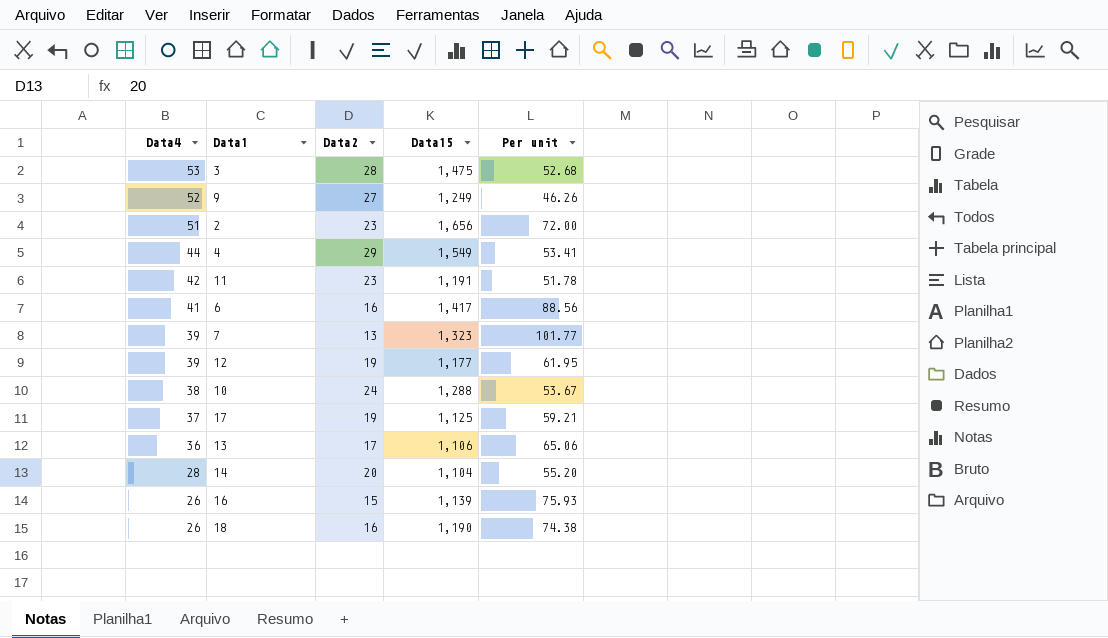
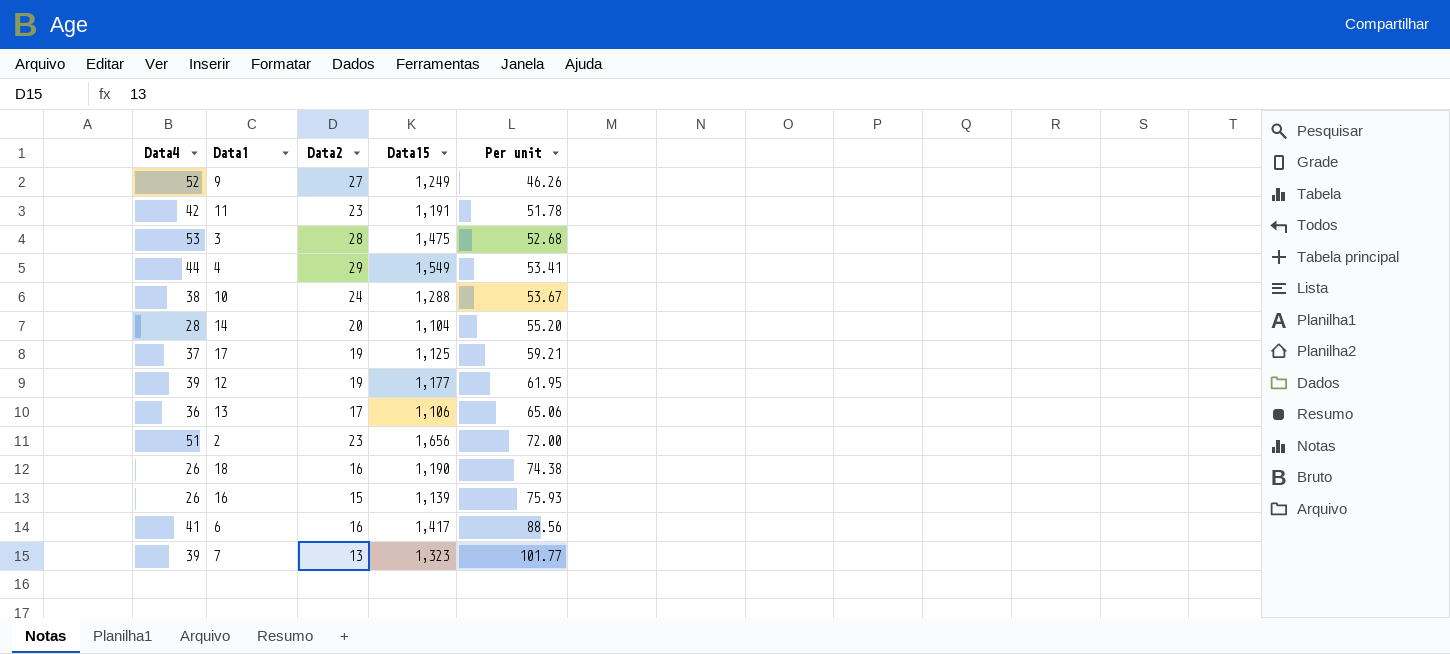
row order: Data4 descending -> Per unit ascending

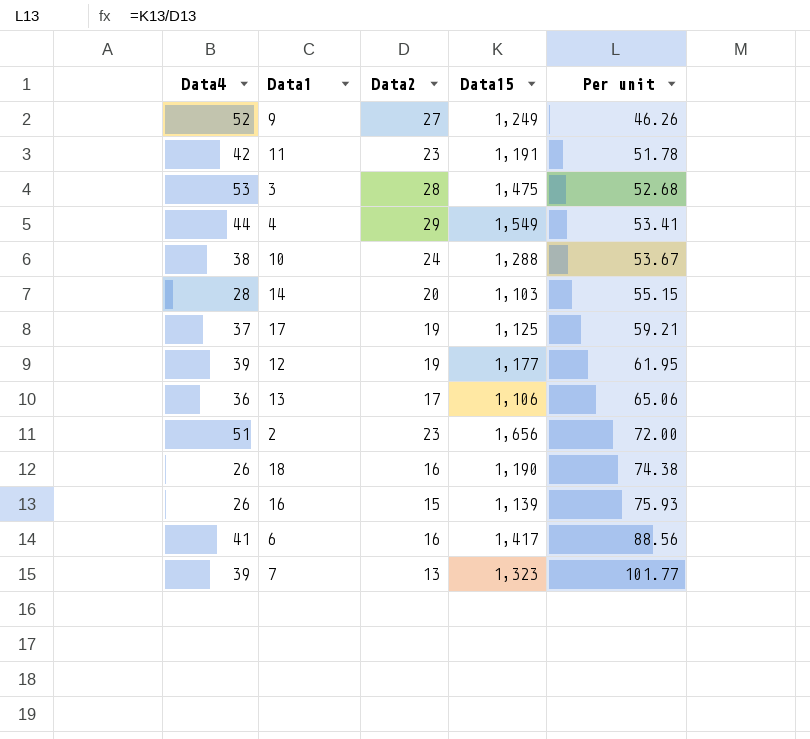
14 | Data15: 1,104 -> 1,103
14 | Per unit: 55.20 -> 55.15

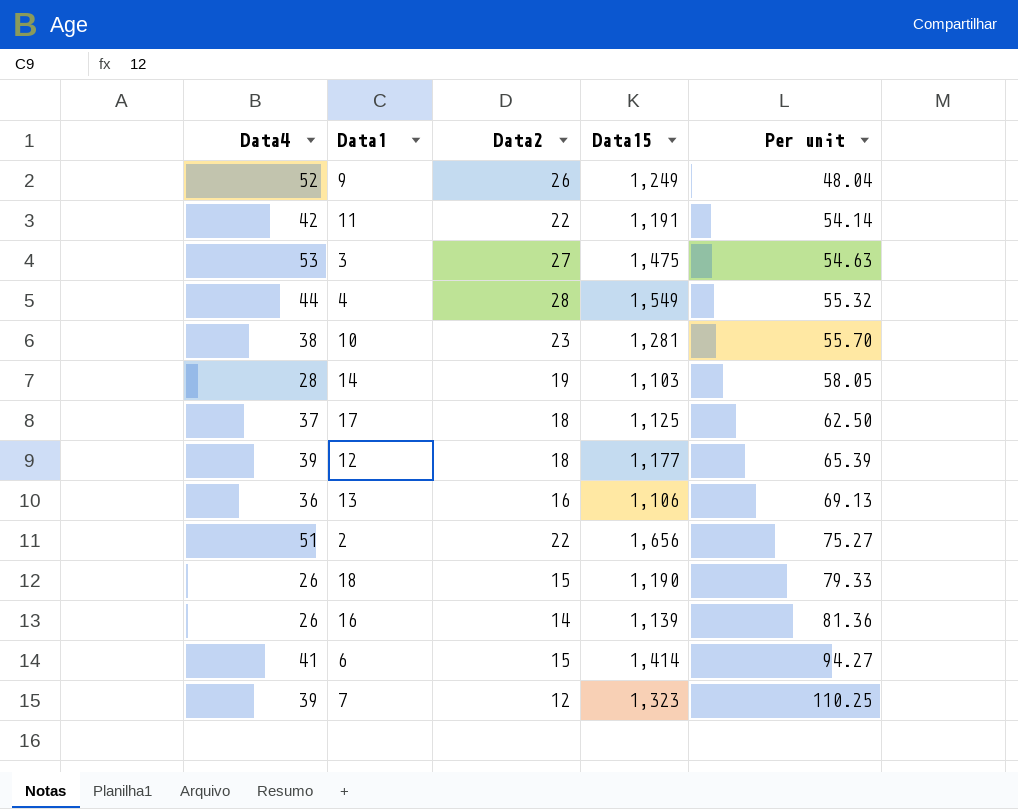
9 | Data2: 27 -> 26
9 | Per unit: 46.26 -> 48.04
11 | Data2: 23 -> 22
11 | Per unit: 51.78 -> 54.14
3 | Data2: 28 -> 27
3 | Per unit: 52.68 -> 54.63
4 | Data2: 29 -> 28
4 | Per unit: 53.41 -> 55.32
10 | Data2: 24 -> 23
10 | Data15: 1,288 -> 1,281
10 | Per unit: 53.67 -> 55.70
14 | Data2: 20 -> 19
14 | Per unit: 55.15 -> 58.05
17 | Data2: 19 -> 18
17 | Per unit: 59.21 -> 62.50
12 | Data2: 19 -> 18
12 | Per unit: 61.95 -> 65.39
13 | Data2: 17 -> 16
13 | Per unit: 65.06 -> 69.13
2 | Data2: 23 -> 22
2 | Per unit: 72.00 -> 75.27
18 | Data2: 16 -> 15
18 | Per unit: 74.38 -> 79.33
16 | Data2: 15 -> 14
16 | Per unit: 75.93 -> 81.36
6 | Data2: 16 -> 15
6 | Data15: 1,417 -> 1,414
6 | Per unit: 88.56 -> 94.27
7 | Data2: 13 -> 12
7 | Per unit: 101.77 -> 110.25

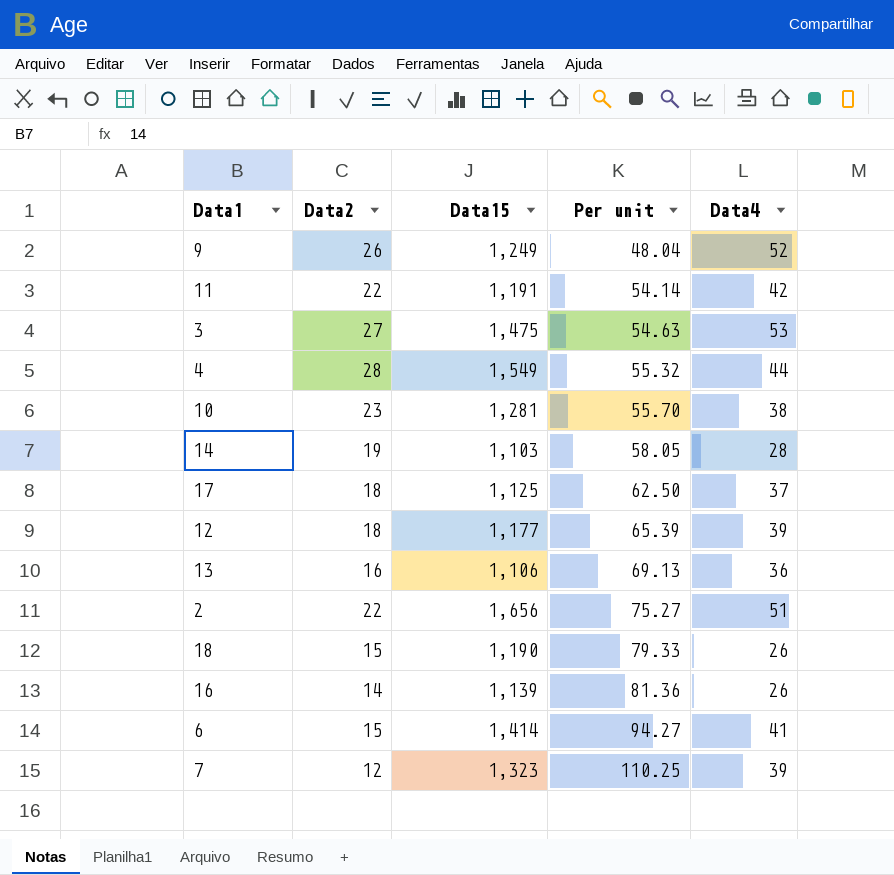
column Data4 | position: 1 -> 5

